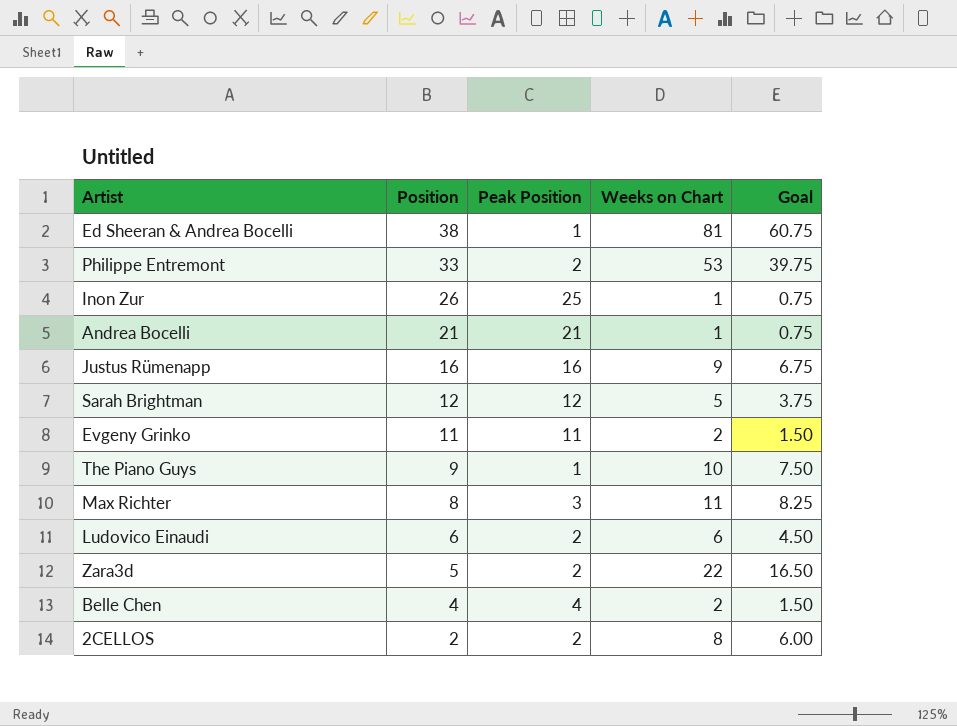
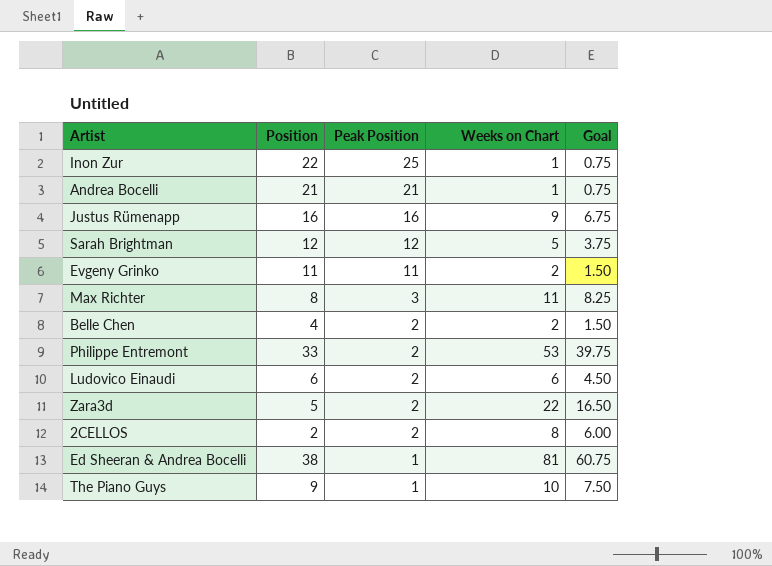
row order: Position descending -> Peak Position descending
Inon Zur | Position: 26 -> 22
Belle Chen | Peak Position: 4 -> 2

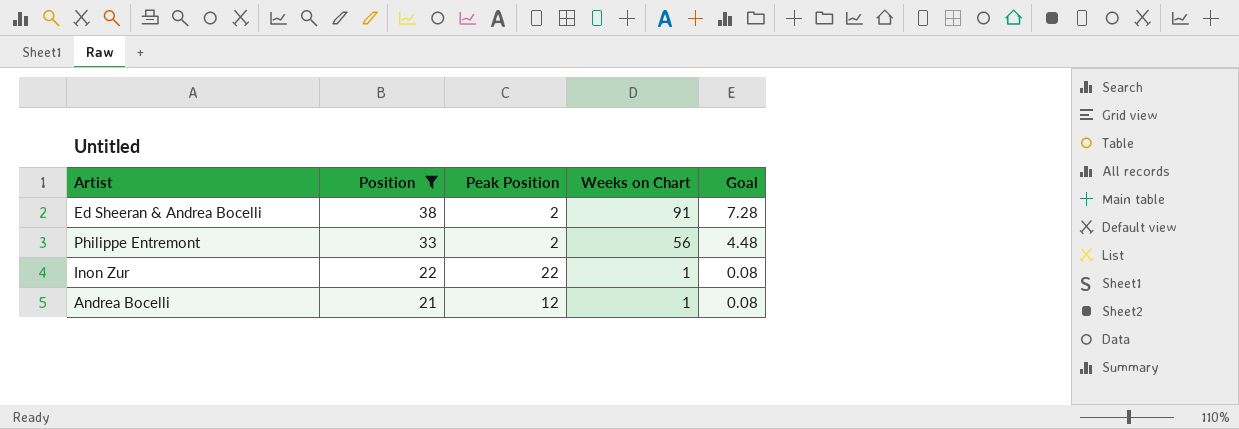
filter: none -> Position >= 21
row order: Peak Position descending -> Position descending
column Goal | formula: [Weeks on Chart] * 0.75 -> [Weeks on Chart] * 0.08
Ed Sheeran & Andrea Bocelli | Peak Position: 1 -> 2
Ed Sheeran & Andrea Bocelli | Weeks on Chart: 81 -> 91
Philippe Entremont | Weeks on Chart: 53 -> 56
Inon Zur | Peak Position: 25 -> 22
Andrea Bocelli | Peak Position: 21 -> 12

